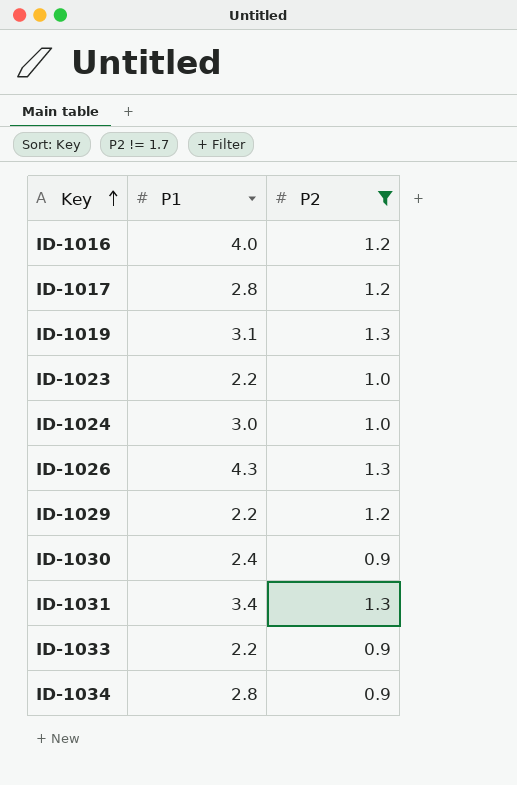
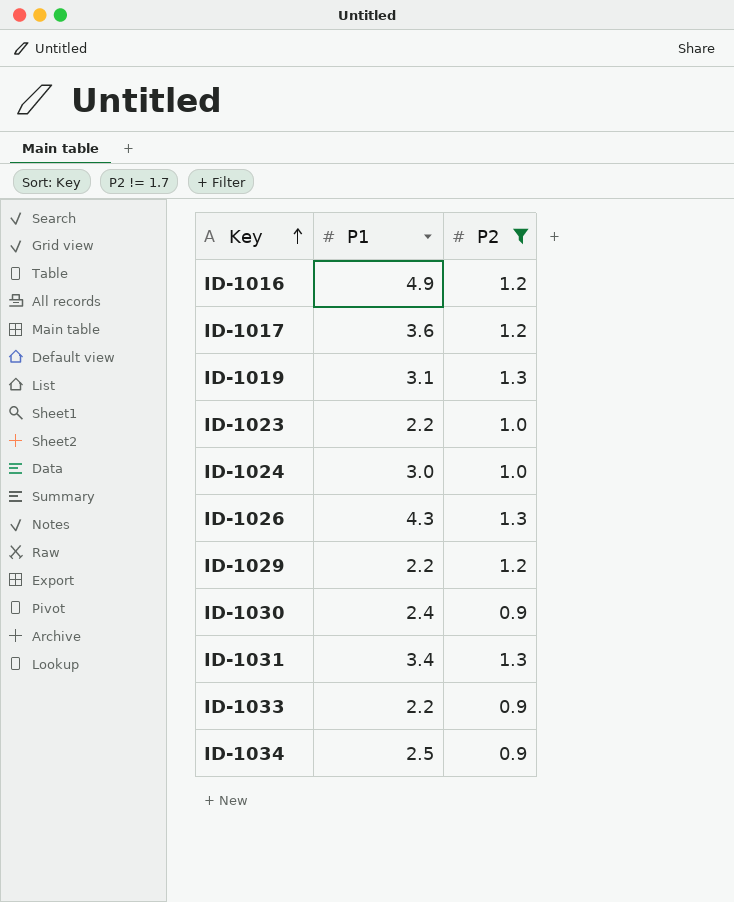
ID-1016 | P1: 4.0 -> 4.9
ID-1017 | P1: 2.8 -> 3.6
ID-1034 | P1: 2.8 -> 2.5

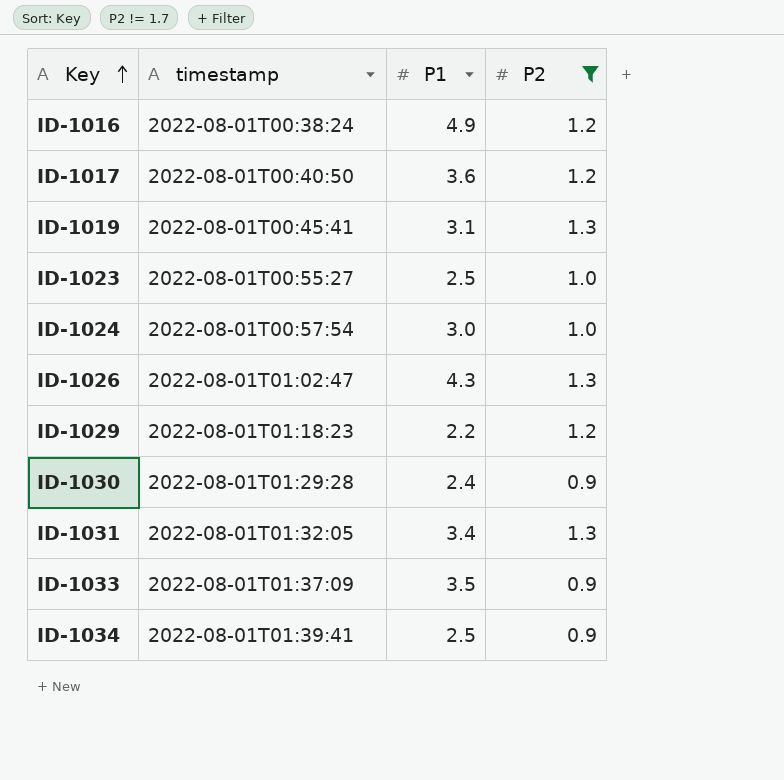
column timestamp | position: none -> 2
ID-1023 | P1: 2.2 -> 2.5
ID-1033 | P1: 2.2 -> 3.5

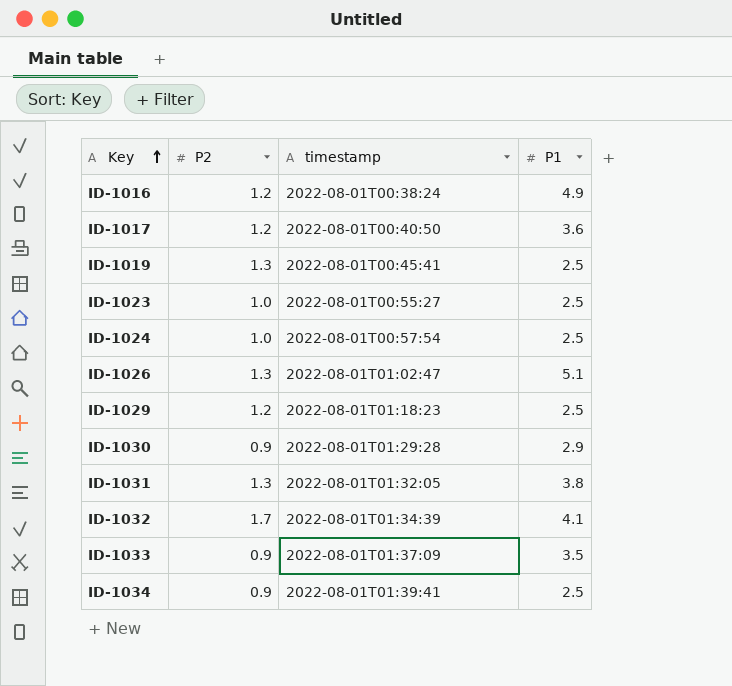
filter: P2 != 1.7 -> none
column P2 | position: 4 -> 2
ID-1019 | P1: 3.1 -> 2.5
ID-1024 | P1: 3.0 -> 2.5
ID-1026 | P1: 4.3 -> 5.1
ID-1029 | P1: 2.2 -> 2.5
ID-1030 | P1: 2.4 -> 2.9
ID-1031 | P1: 3.4 -> 3.8

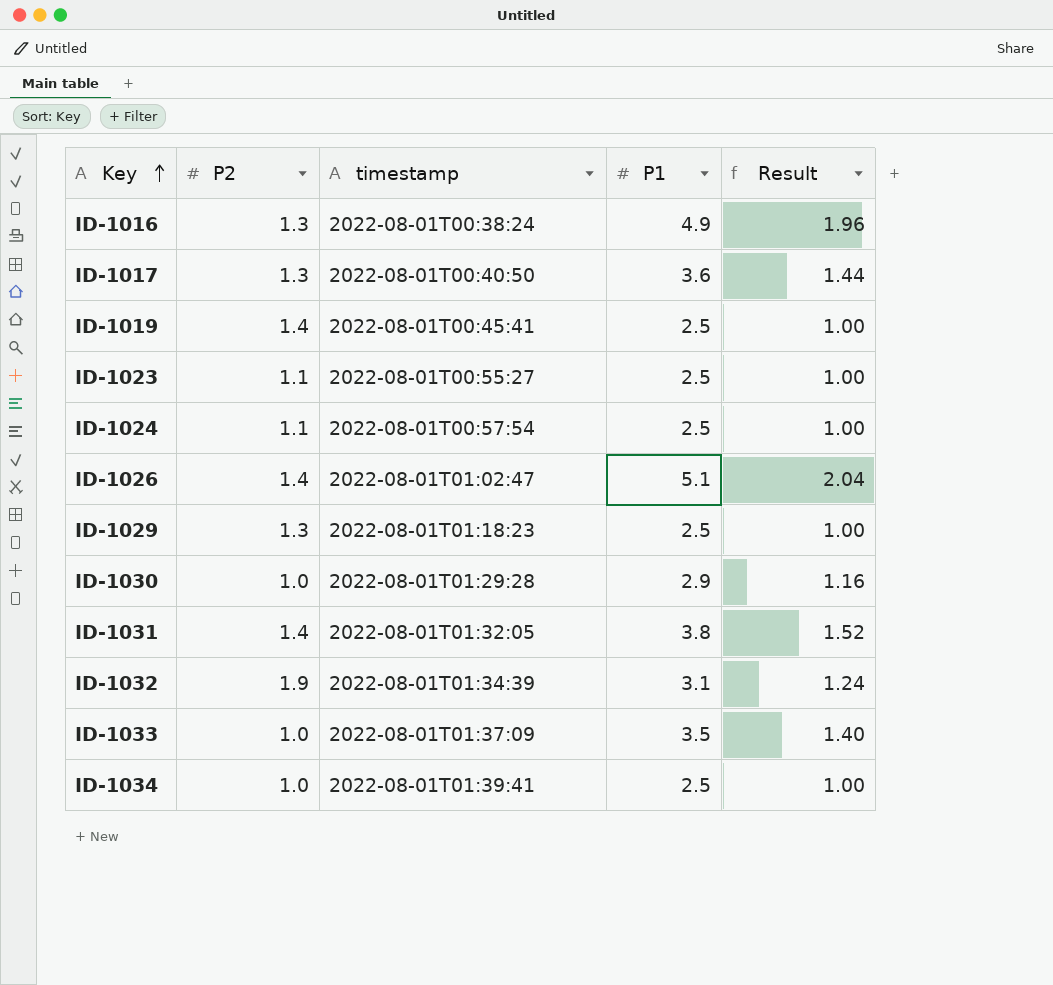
column Result | formula: none -> [P1] * 0.4
ID-1016 | P2: 1.2 -> 1.3
ID-1017 | P2: 1.2 -> 1.3
ID-1019 | P2: 1.3 -> 1.4
ID-1023 | P2: 1.0 -> 1.1
ID-1024 | P2: 1.0 -> 1.1
ID-1026 | P2: 1.3 -> 1.4
ID-1029 | P2: 1.2 -> 1.3
ID-1030 | P2: 0.9 -> 1.0
ID-1031 | P2: 1.3 -> 1.4
ID-1032 | P2: 1.7 -> 1.9
ID-1032 | P1: 4.1 -> 3.1
ID-1033 | P2: 0.9 -> 1.0
ID-1034 | P2: 0.9 -> 1.0

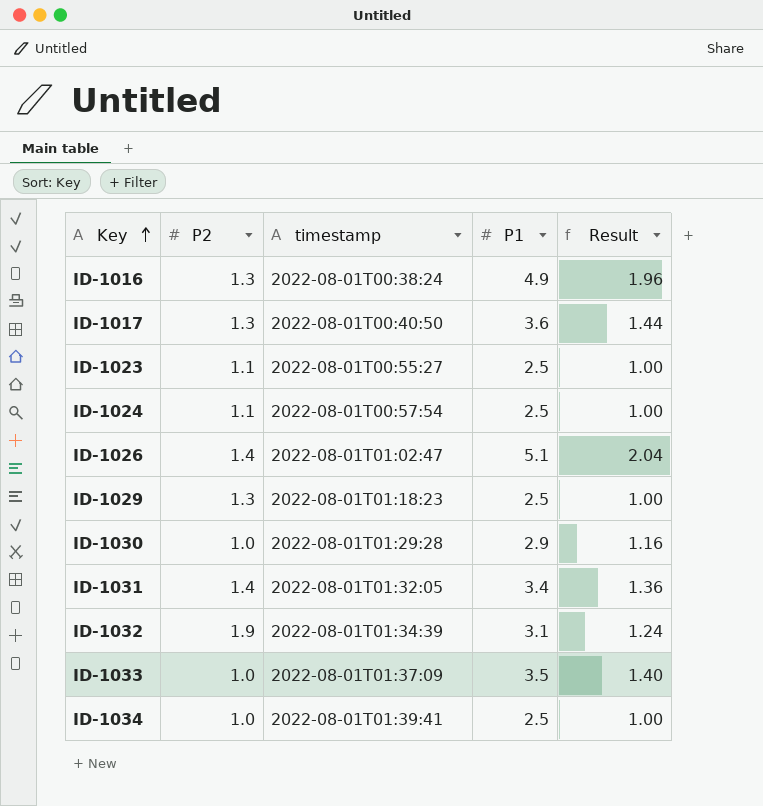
row ID-1019: 1.4 | 2022-08-01T00:45:41 | 2.5 | 1.00 -> none
ID-1031 | P1: 3.8 -> 3.4
ID-1031 | Result: 1.52 -> 1.36

